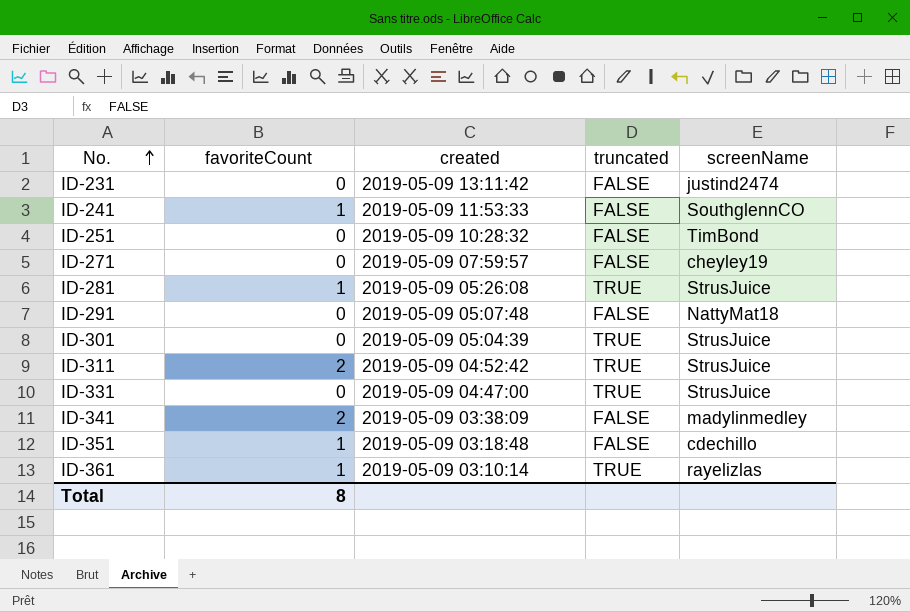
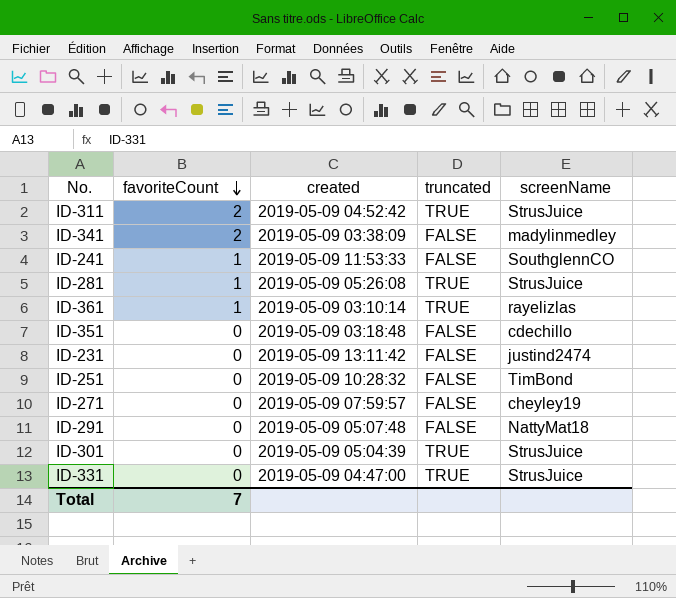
row order: No. ascending -> favoriteCount descending
ID-351 | favoriteCount: 1 -> 0
Total | favoriteCount: 8 -> 7

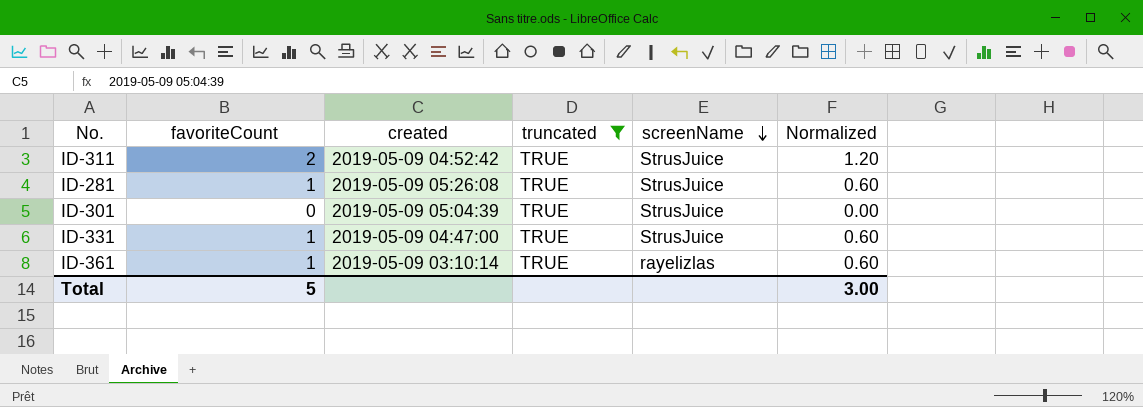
filter: none -> truncated = TRUE
row order: favoriteCount descending -> screenName descending
column Normalized | formula: none -> [favoriteCount] * 0.6
ID-331 | favoriteCount: 0 -> 1
Total | favoriteCount: 7 -> 5

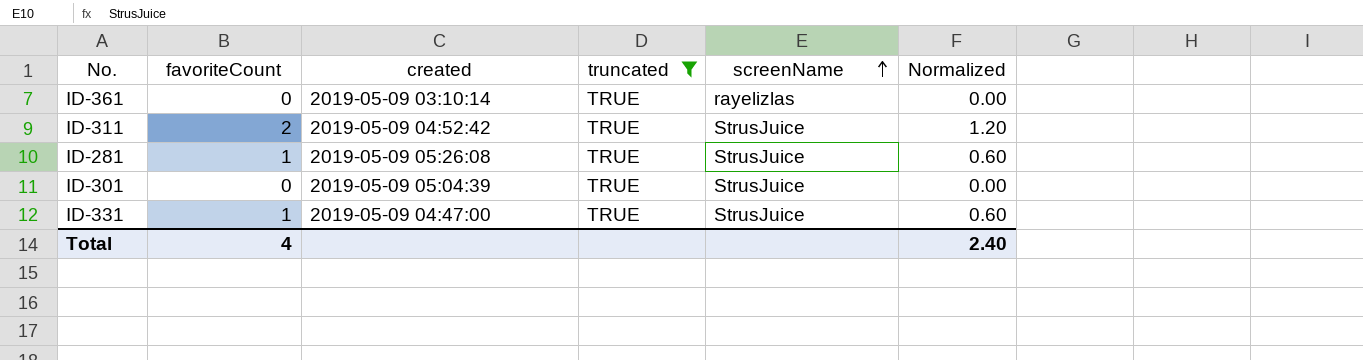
row order: screenName descending -> screenName ascending
ID-361 | favoriteCount: 1 -> 0
ID-361 | Normalized: 0.60 -> 0.00
Total | favoriteCount: 5 -> 4
Total | Normalized: 3.00 -> 2.40

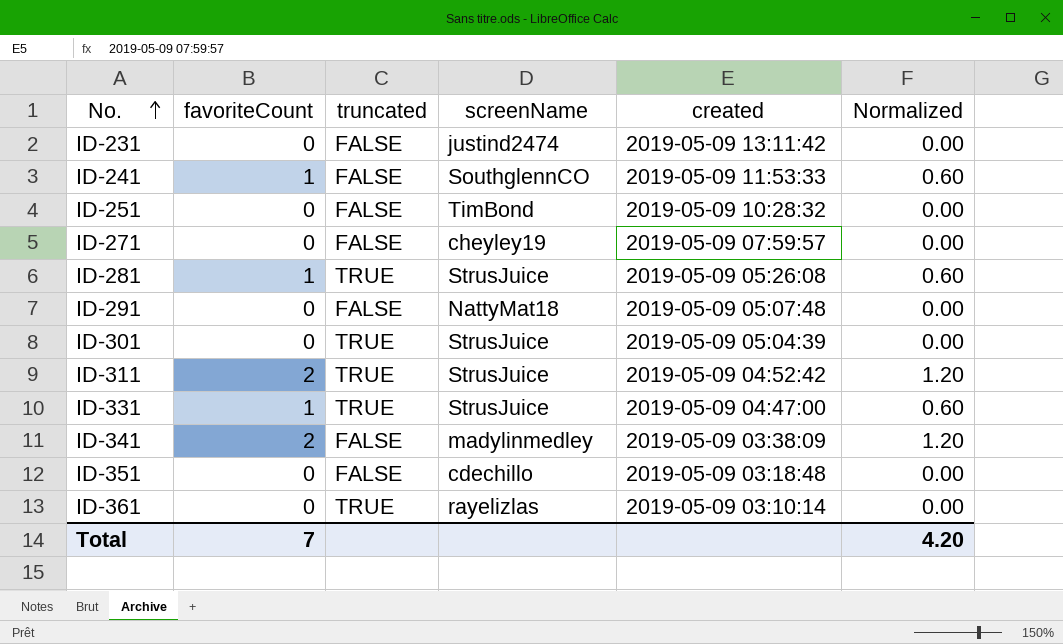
filter: truncated = TRUE -> none
row order: screenName ascending -> No. ascending
column created | position: 3 -> 5
Total | favoriteCount: 4 -> 7
Total | Normalized: 2.40 -> 4.20

